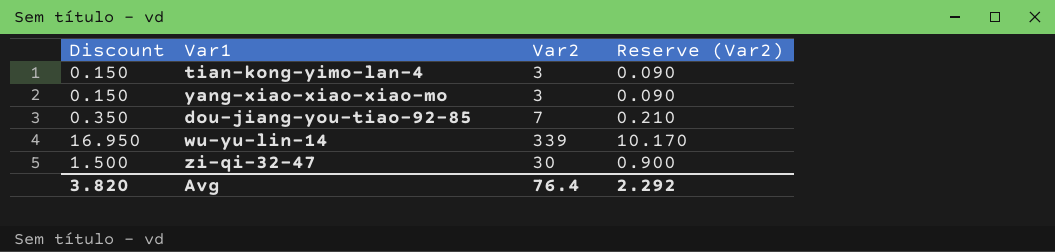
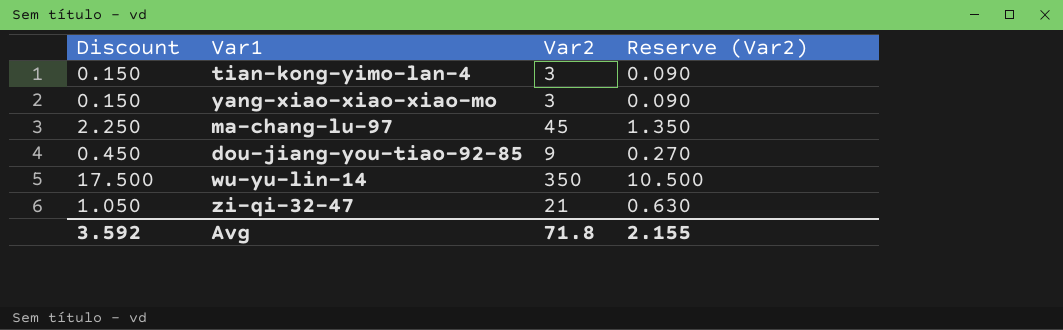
row ma-chang-lu-97: none -> 2.250 | 45 | 1.350
dou-jiang-you-tiao-92-85 | Discount: 0.350 -> 0.450
dou-jiang-you-tiao-92-85 | Var2: 7 -> 9
dou-jiang-you-tiao-92-85 | Reserve (Var2): 0.210 -> 0.270
wu-yu-lin-14 | Discount: 16.950 -> 17.500
wu-yu-lin-14 | Var2: 339 -> 350
wu-yu-lin-14 | Reserve (Var2): 10.170 -> 10.500
zi-qi-32-47 | Discount: 1.500 -> 1.050
zi-qi-32-47 | Var2: 30 -> 21
zi-qi-32-47 | Reserve (Var2): 0.900 -> 0.630
Avg | Discount: 3.820 -> 3.592
Avg | Var2: 76.4 -> 71.8
Avg | Reserve (Var2): 2.292 -> 2.155

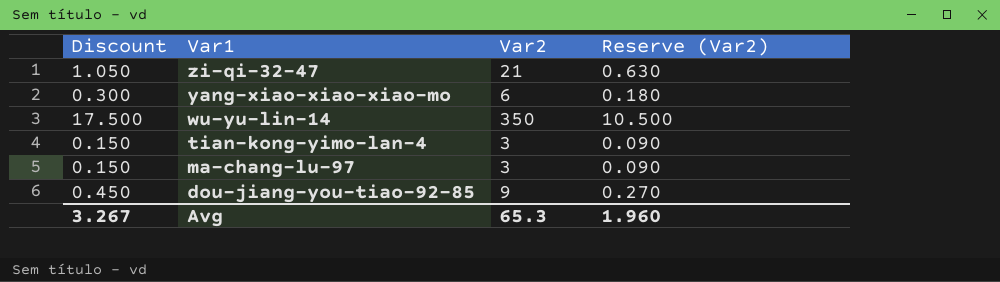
row order: none -> Var1 descending
yang-xiao-xiao-xiao-mo | Discount: 0.150 -> 0.300
yang-xiao-xiao-xiao-mo | Var2: 3 -> 6
yang-xiao-xiao-xiao-mo | Reserve (Var2): 0.090 -> 0.180
ma-chang-lu-97 | Discount: 2.250 -> 0.150
ma-chang-lu-97 | Var2: 45 -> 3
ma-chang-lu-97 | Reserve (Var2): 1.350 -> 0.090
Avg | Discount: 3.592 -> 3.267
Avg | Var2: 71.8 -> 65.3
Avg | Reserve (Var2): 2.155 -> 1.960

